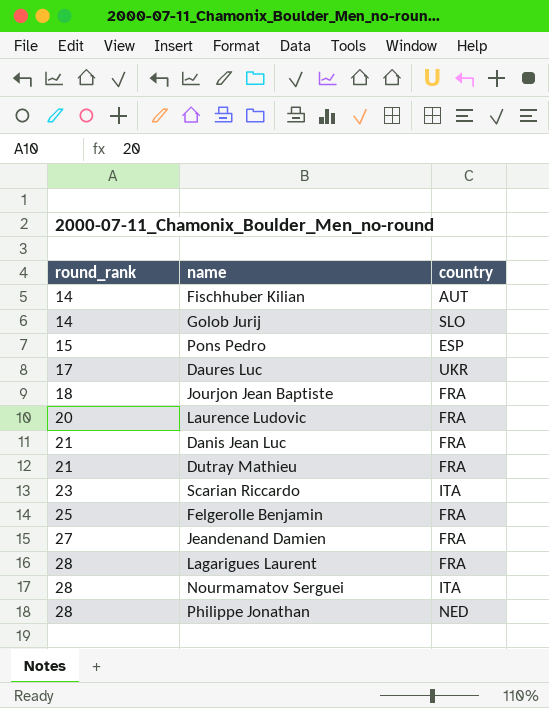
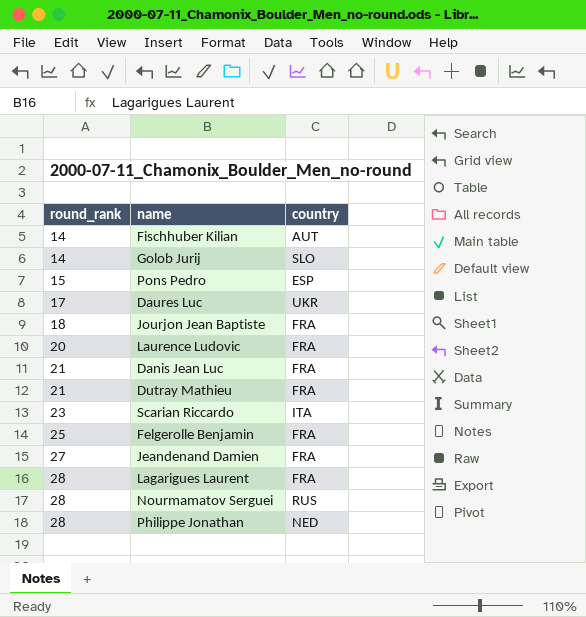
Nourmamatov Serguei | country: ITA -> RUS

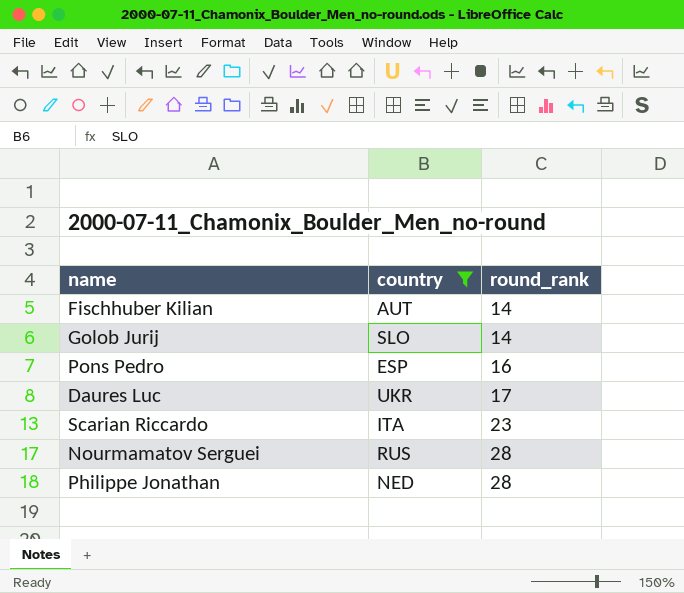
filter: none -> country != FRA
column round_rank | position: 1 -> 3
Pons Pedro | round_rank: 15 -> 16

